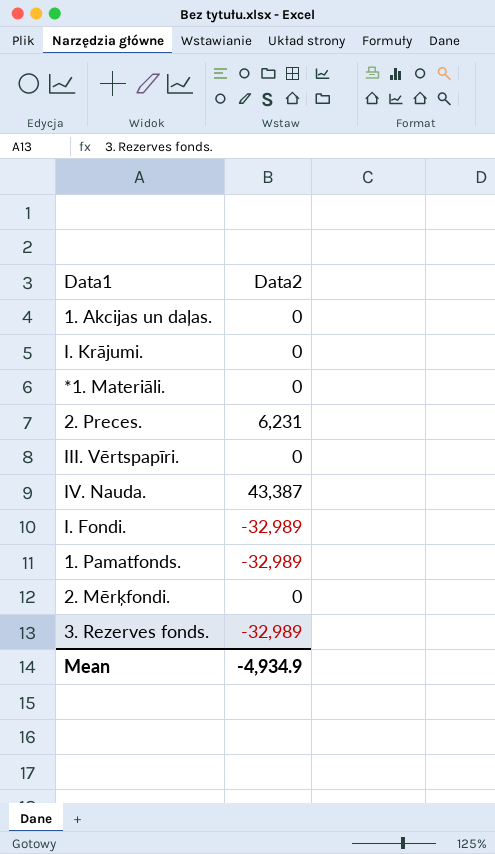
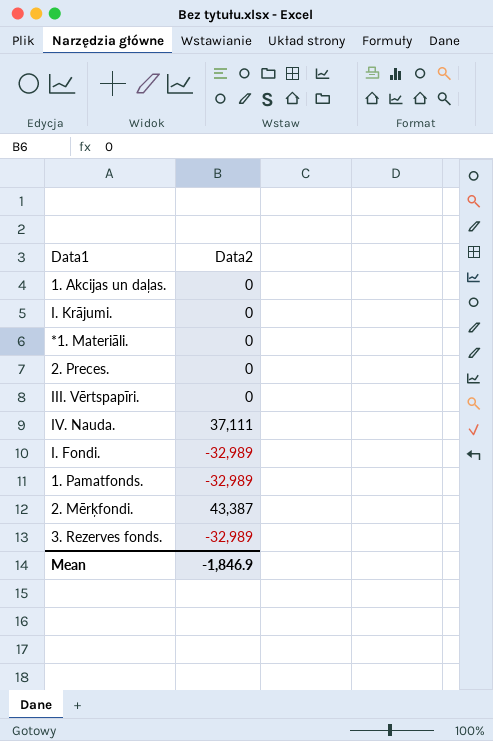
2. Preces. | Data2: 6,231 -> 0
IV. Nauda. | Data2: 43,387 -> 37,111
2. Mērķfondi. | Data2: 0 -> 43,387
Mean | Data2: -4,934.9 -> -1,846.9

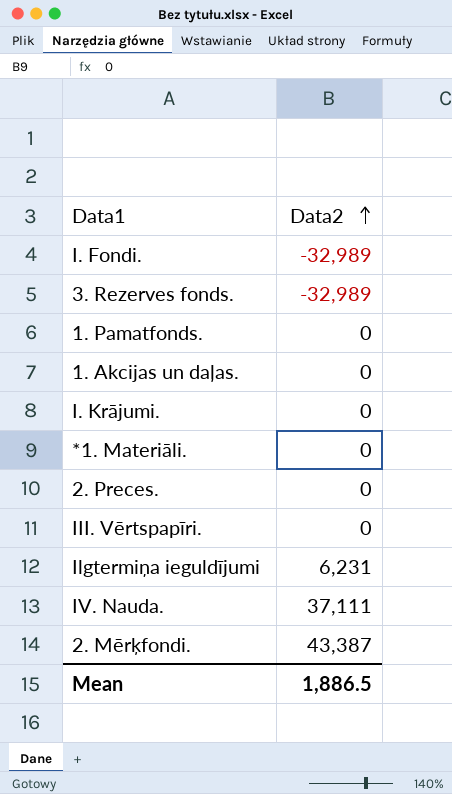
row order: none -> Data2 ascending
1. Pamatfonds. | Data2: -32,989 -> 0
row Ilgtermiņa ieguldījumi: none -> 6,231
Mean | Data2: -1,846.9 -> 1,886.5

